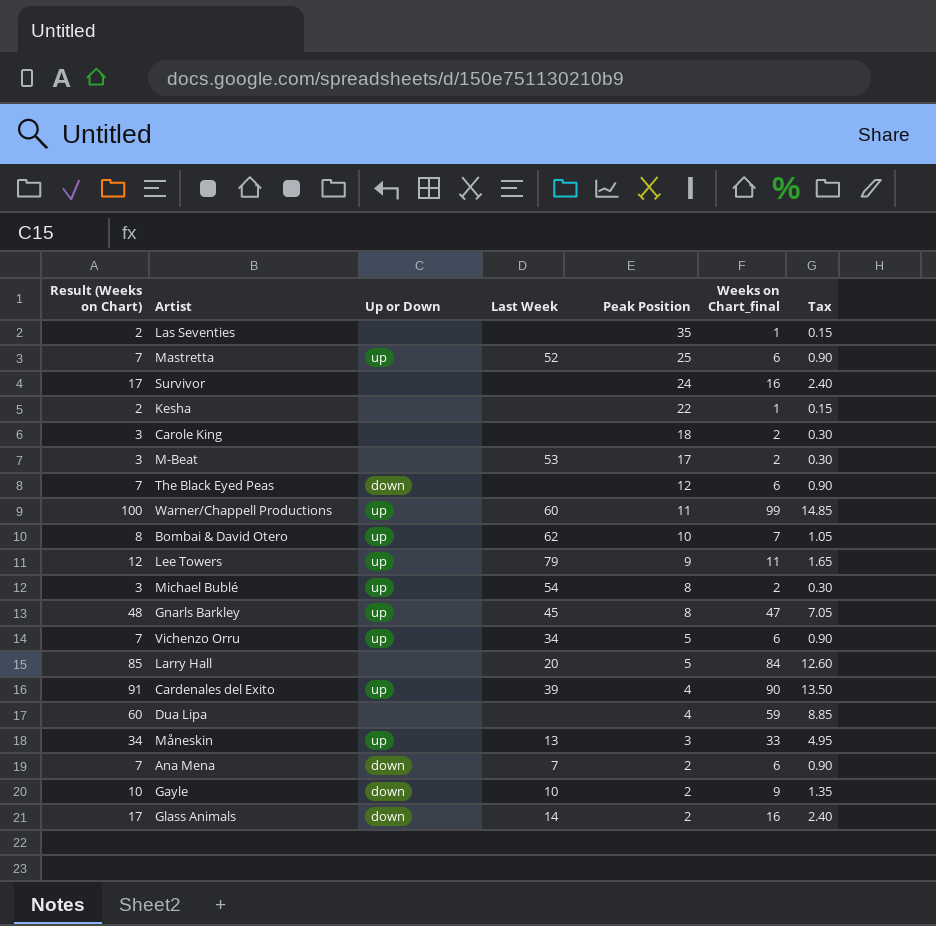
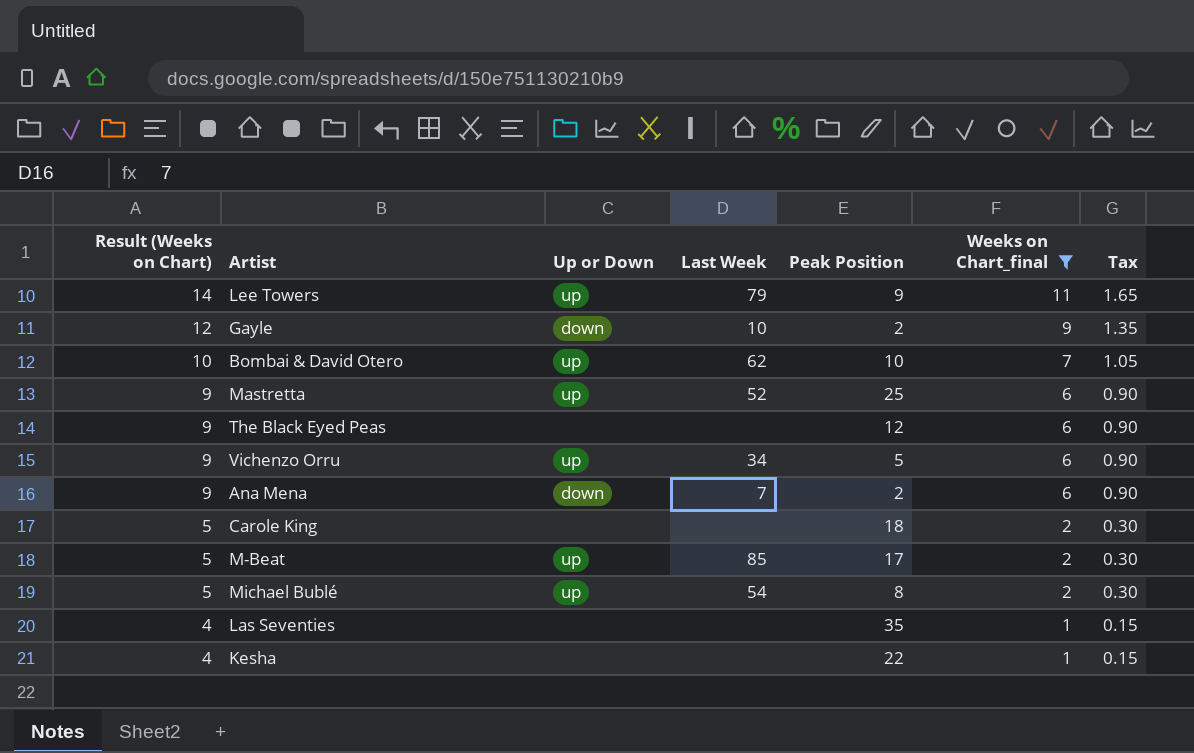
filter: none -> Weeks on Chart_final <= 11
row order: Peak Position descending -> Result (Weeks on Chart) descending
column Result (Weeks on Chart) | formula: [Weeks on Chart_final] + 1 -> [Weeks on Chart_final] + 3
The Black Eyed Peas | Up or Down: down -> none
M-Beat | Up or Down: none -> up
M-Beat | Last Week: 53 -> 85

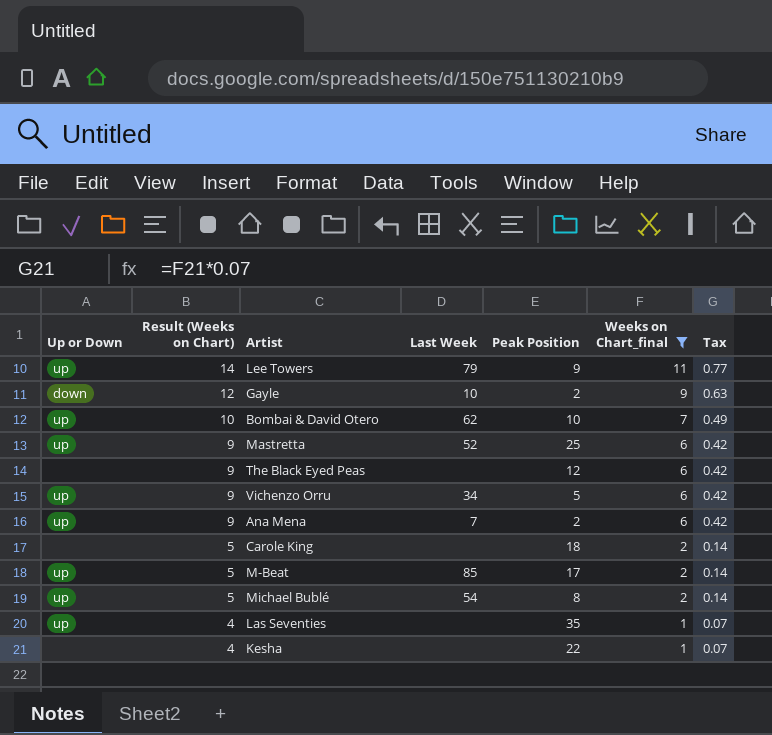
column Up or Down | position: 3 -> 1
column Tax | formula: [Weeks on Chart_final] * 0.15 -> [Weeks on Chart_final] * 0.07
Ana Mena | Up or Down: down -> up
Las Seventies | Up or Down: none -> up

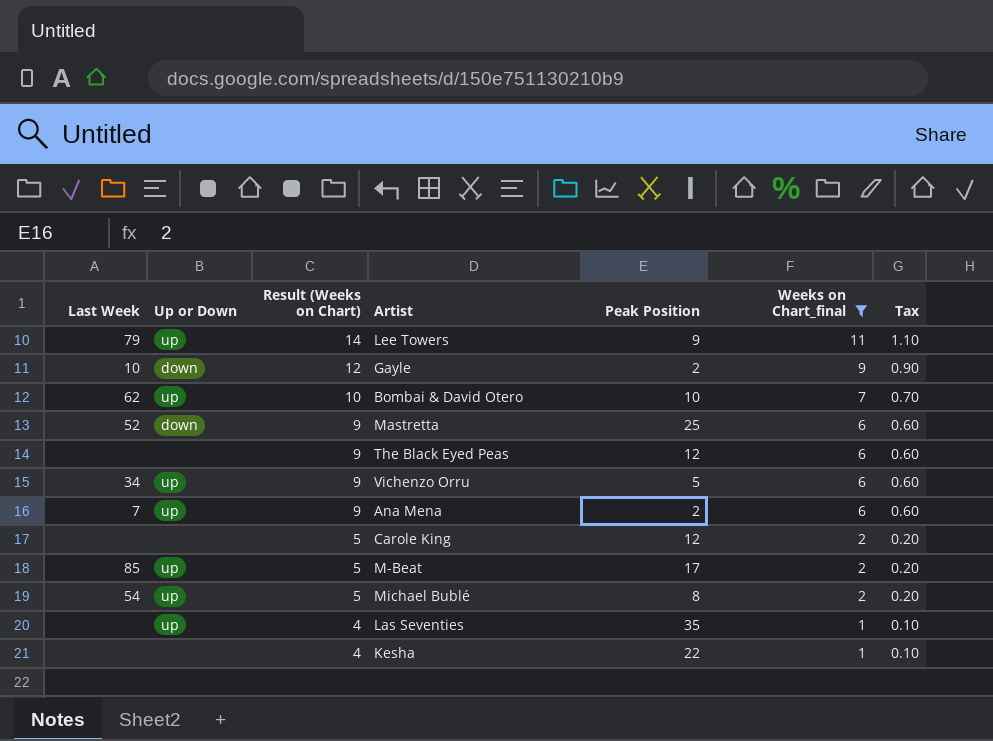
column Last Week | position: 4 -> 1
column Tax | formula: [Weeks on Chart_final] * 0.07 -> [Weeks on Chart_final] * 0.1
Mastretta | Up or Down: up -> down
Carole King | Peak Position: 18 -> 12

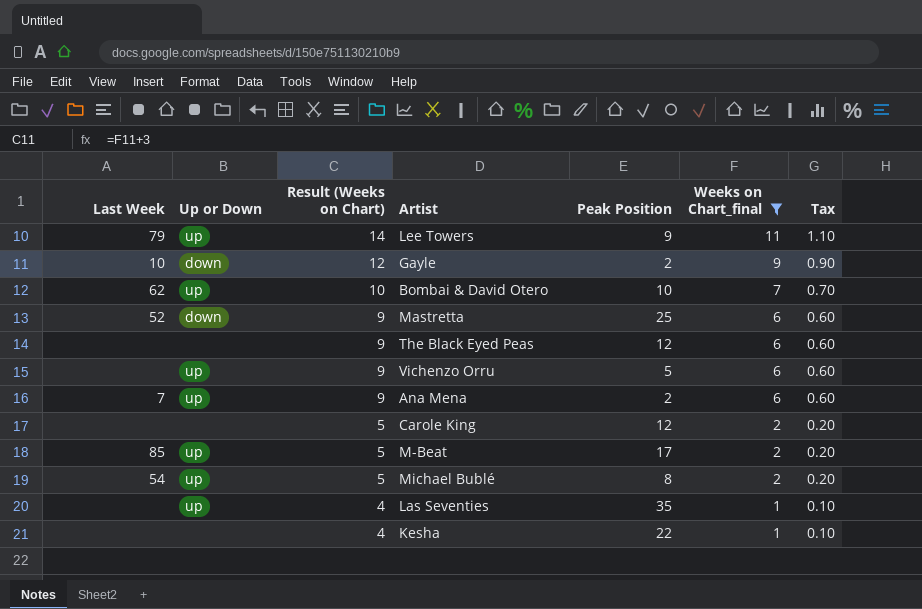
Vichenzo Orru | Last Week: 34 -> none

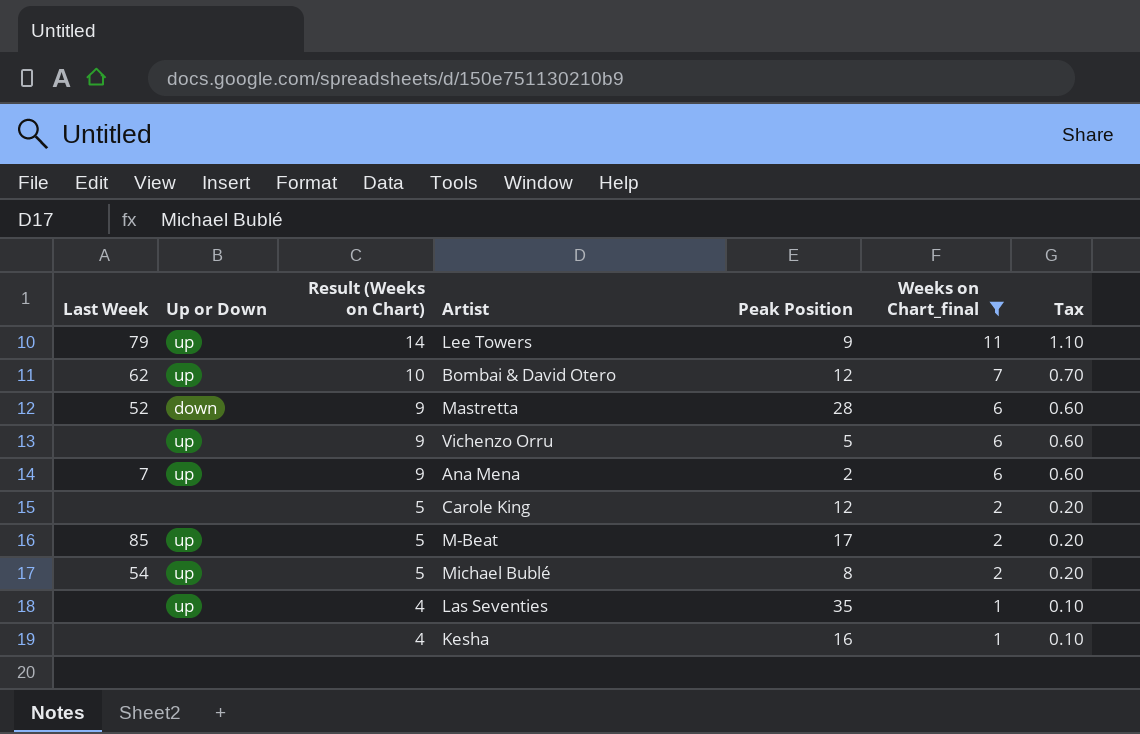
row Gayle: 10 | down | 12 | 2 | 9 | 0.90 -> none
row The Black Eyed Peas: none | none | 9 | 12 | 6 | 0.60 -> none
Bombai & David Otero | Peak Position: 10 -> 12
Mastretta | Peak Position: 25 -> 28
Kesha | Peak Position: 22 -> 16

